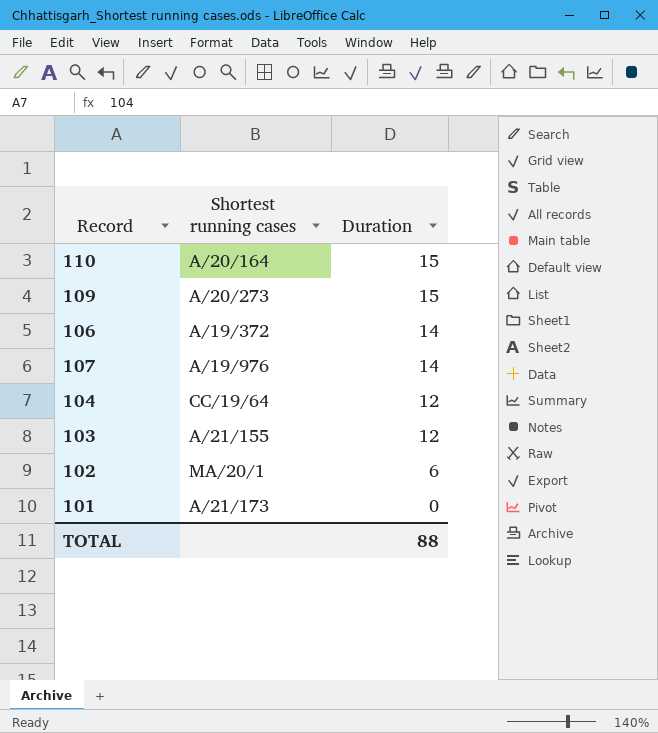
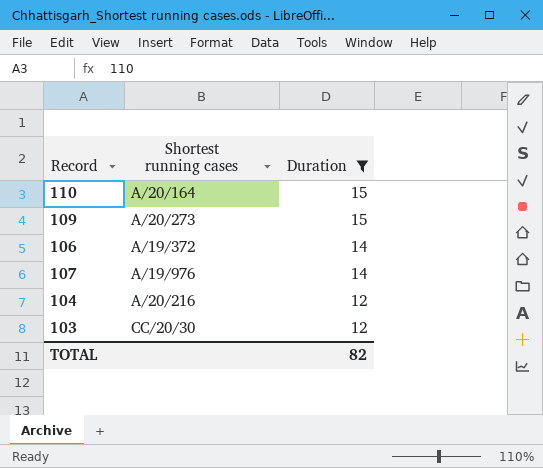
filter: none -> Duration >= 12
104 | Shortest running cases: CC/19/64 -> A/20/216
103 | Shortest running cases: A/21/155 -> CC/20/30
TOTAL | Duration: 88 -> 82

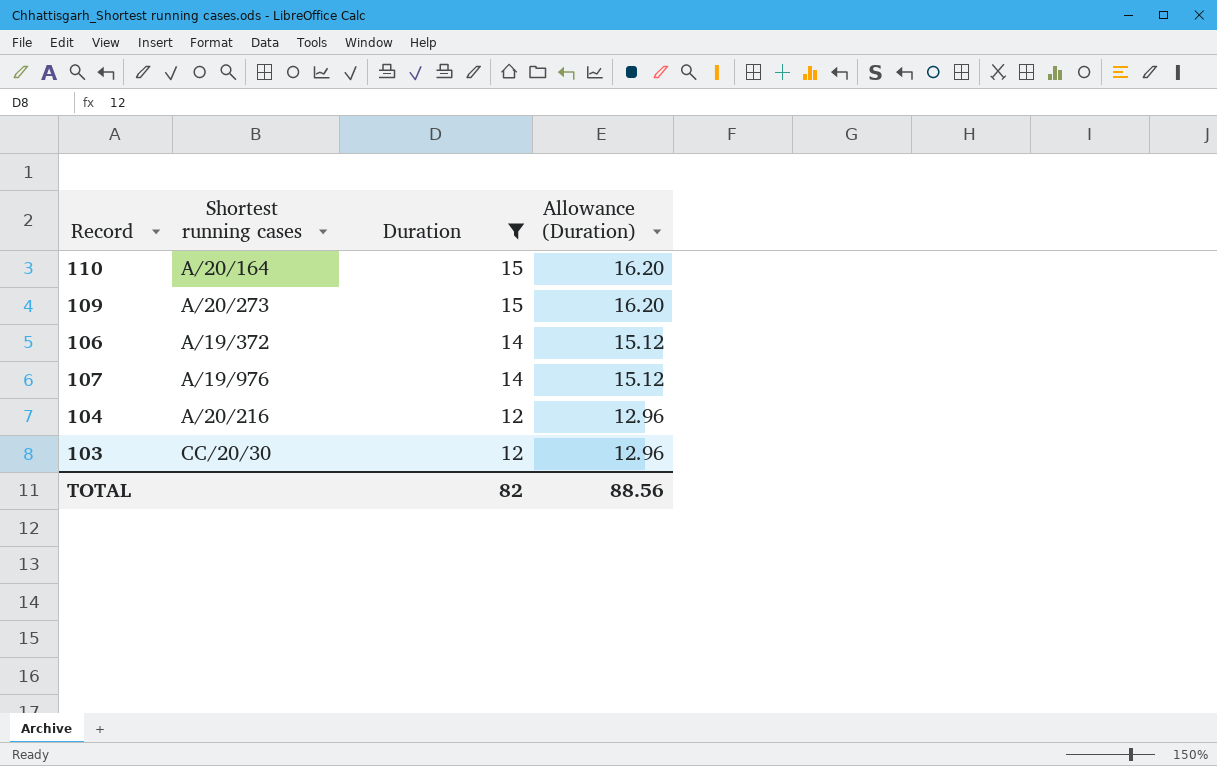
column Allowance (Duration) | formula: none -> [Duration] * 1.08

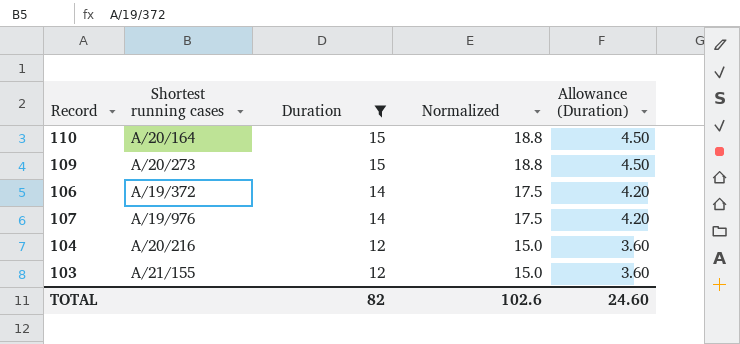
column Normalized | formula: none -> [Duration] * 1.25
column Allowance (Duration) | formula: [Duration] * 1.08 -> [Duration] * 0.3
103 | Shortest running cases: CC/20/30 -> A/21/155
TOTAL | Allowance (Duration): 88.56 -> 24.60

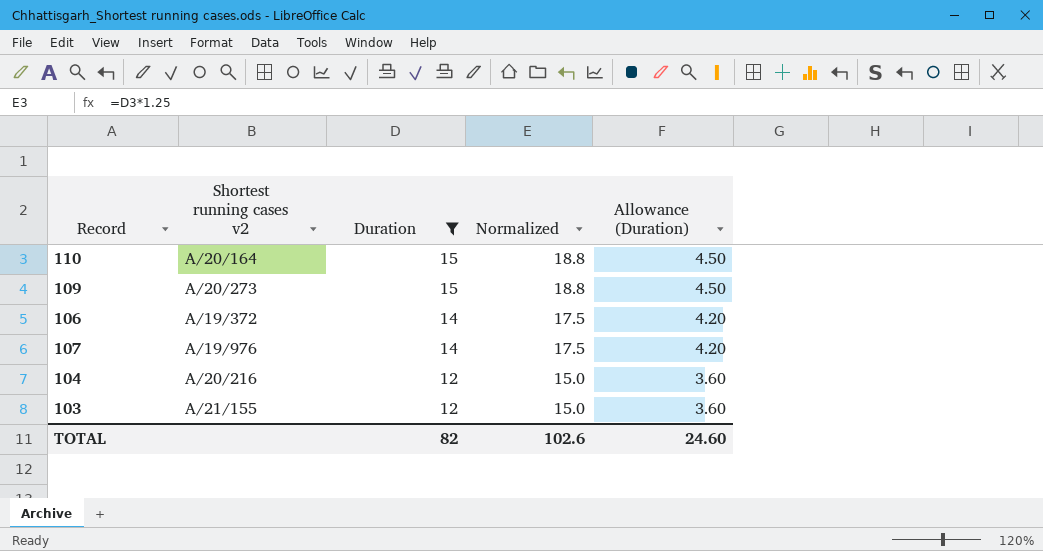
column name: Shortest running cases -> Shortest running cases v2

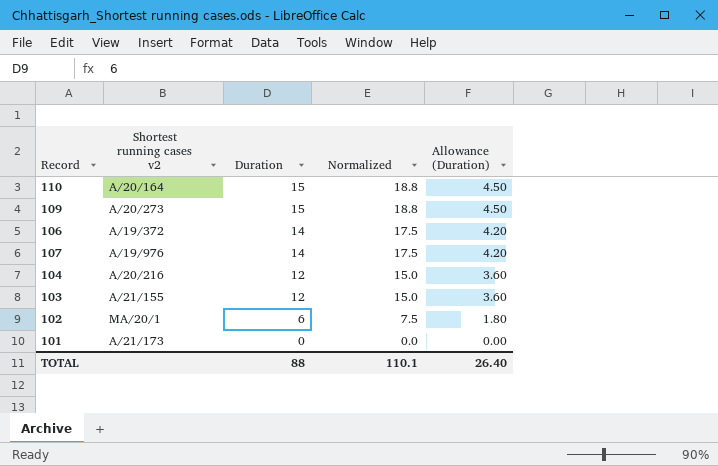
filter: Duration >= 12 -> none
TOTAL | Duration: 82 -> 88
TOTAL | Normalized: 102.6 -> 110.1
TOTAL | Allowance (Duration): 24.60 -> 26.40

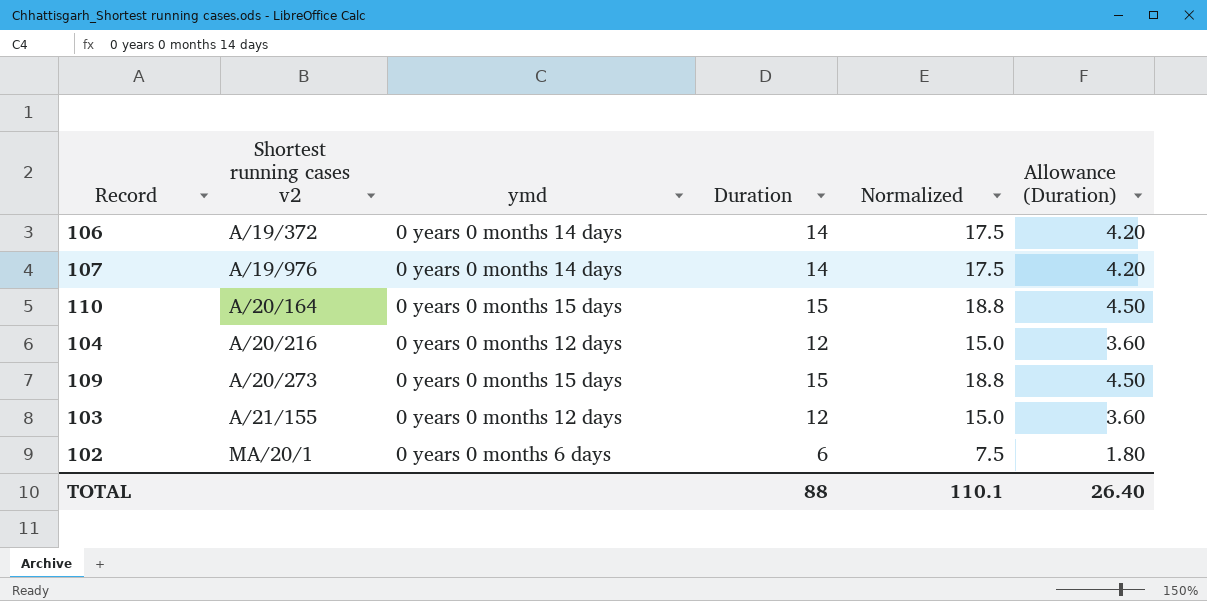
row order: Duration descending -> Shortest running cases v2 ascending
column ymd | position: none -> 3
row 101: A/21/173 | 0 | 0.0 | 0.00 -> none

